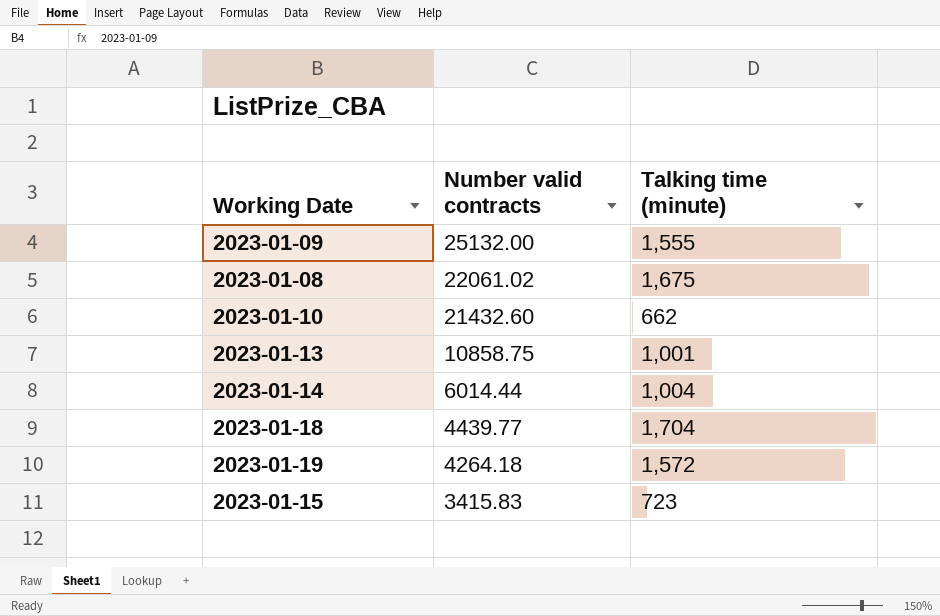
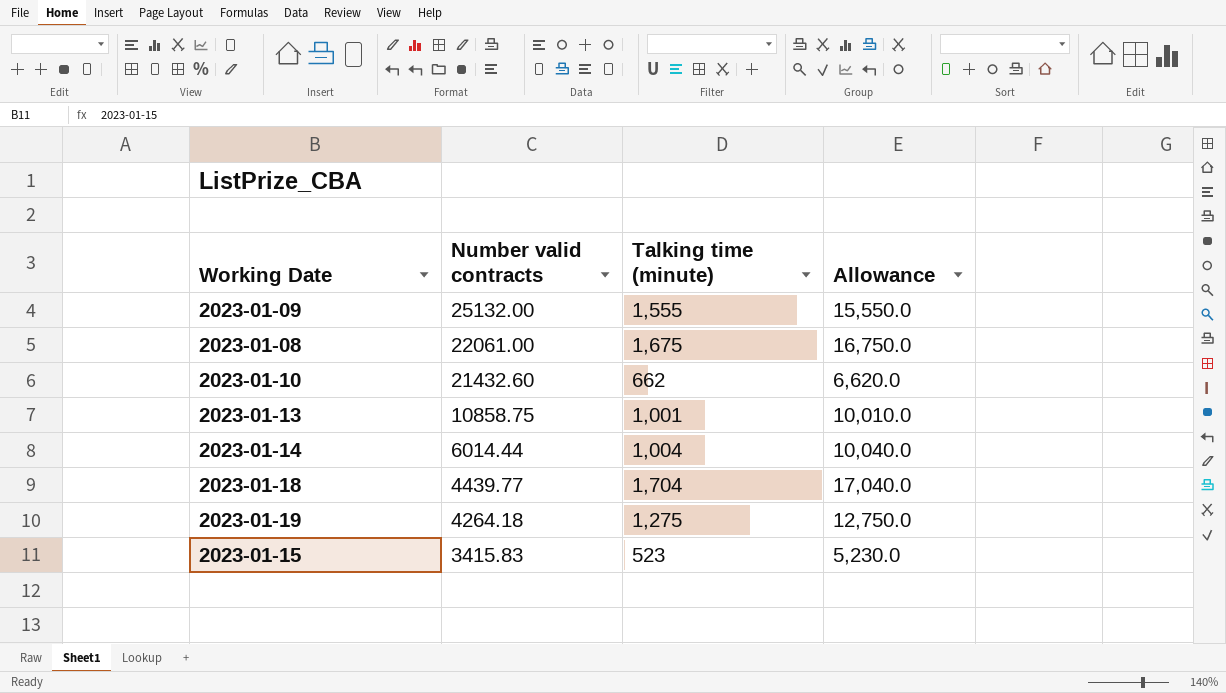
column Allowance | formula: none -> [Talking time (minute)] * 10
2023-01-08 | Number valid contracts: 22061.02 -> 22061.00
2023-01-19 | Talking time (minute): 1,572 -> 1,275
2023-01-15 | Talking time (minute): 723 -> 523

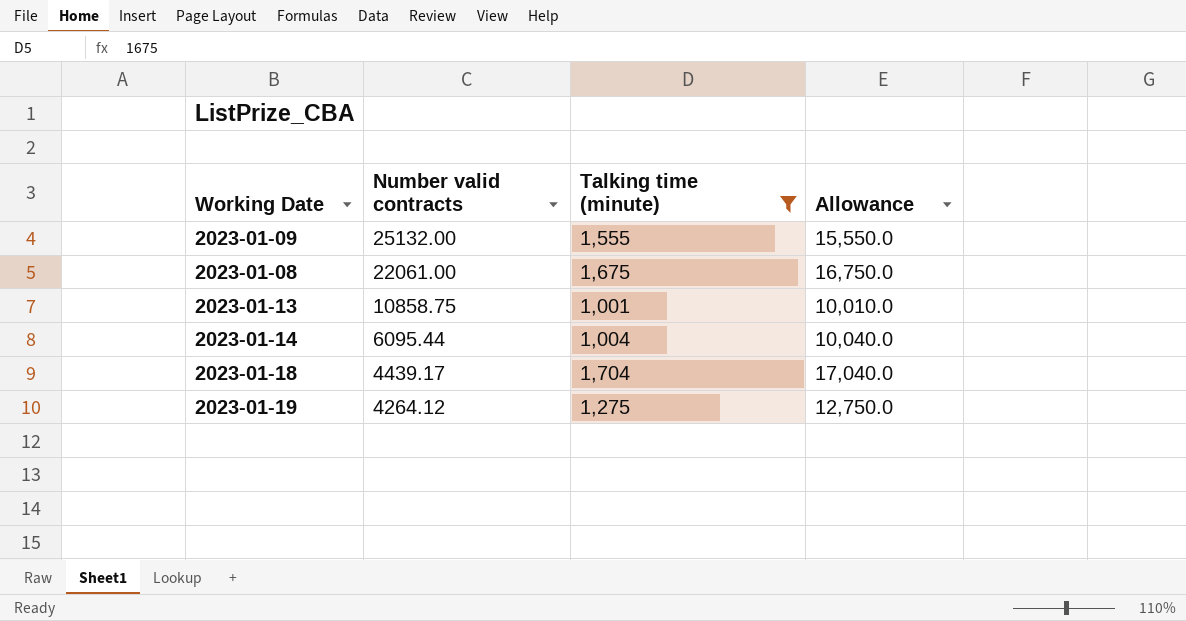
filter: none -> Talking time (minute) >= 1,001
2023-01-14 | Number valid contracts: 6014.44 -> 6095.44
2023-01-18 | Number valid contracts: 4439.77 -> 4439.17
2023-01-19 | Number valid contracts: 4264.18 -> 4264.12

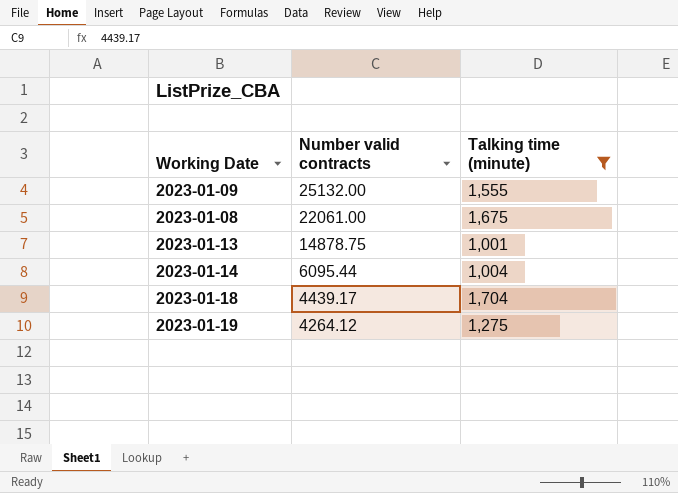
column Allowance | formula: [Talking time (minute)] * 10 -> none
2023-01-13 | Number valid contracts: 10858.75 -> 14878.75

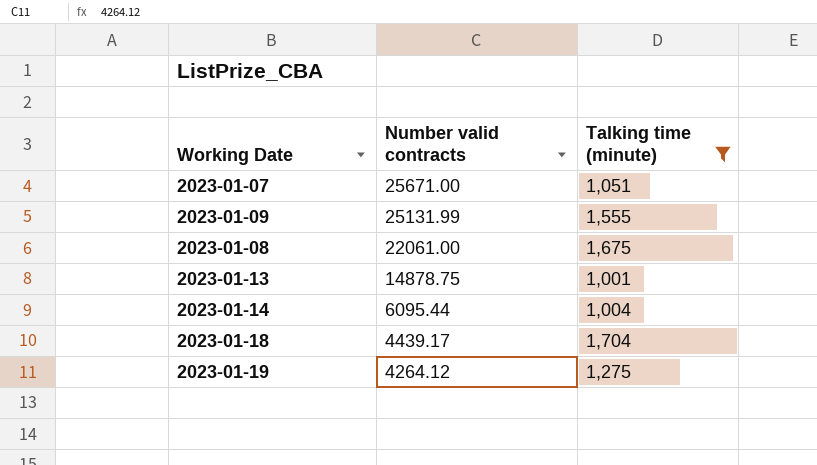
row 2023-01-07: none -> 25671.00 | 1,051
2023-01-09 | Number valid contracts: 25132.00 -> 25131.99

